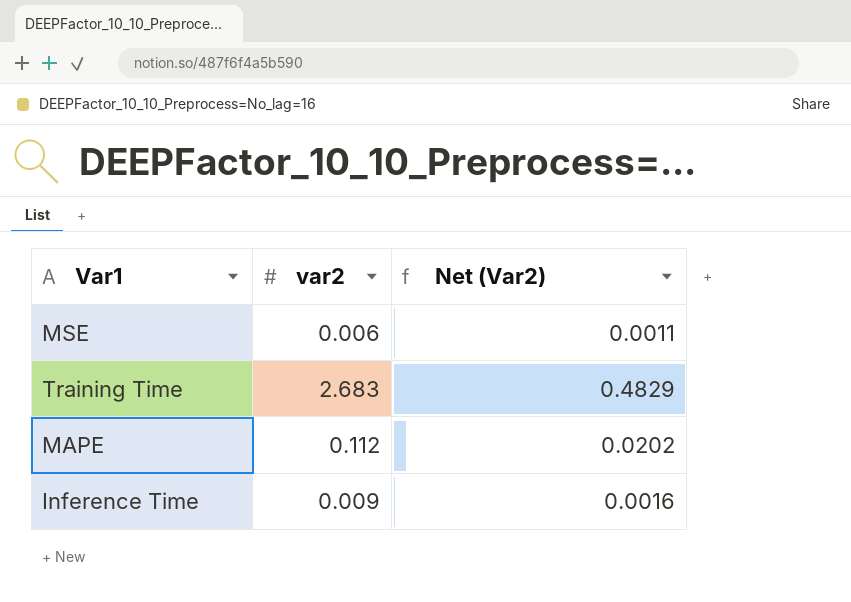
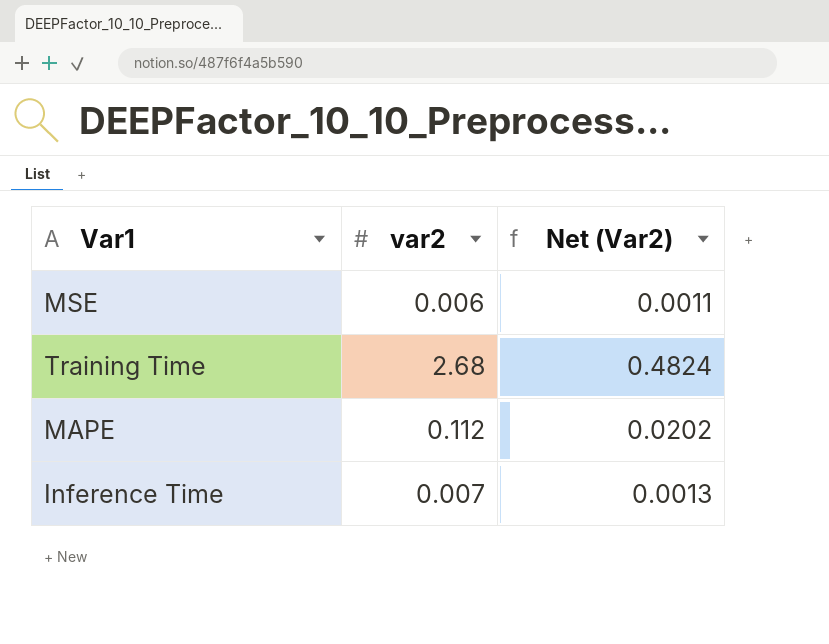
Training Time | var2: 2.683 -> 2.68
Training Time | Net (Var2): 0.4829 -> 0.4824
Inference Time | var2: 0.009 -> 0.007
Inference Time | Net (Var2): 0.0016 -> 0.0013

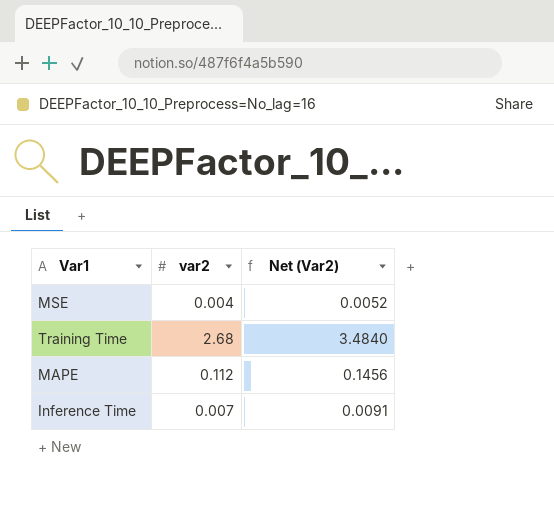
column Net (Var2) | formula: [var2] * 0.18 -> [var2] * 1.3
MSE | var2: 0.006 -> 0.004

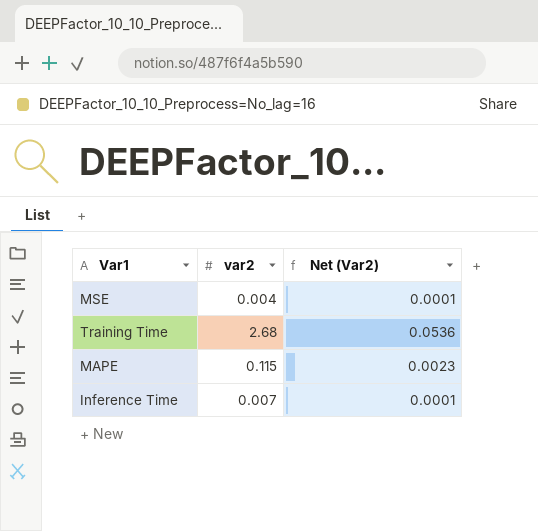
column Net (Var2) | formula: [var2] * 1.3 -> [var2] * 0.02
MAPE | var2: 0.112 -> 0.115

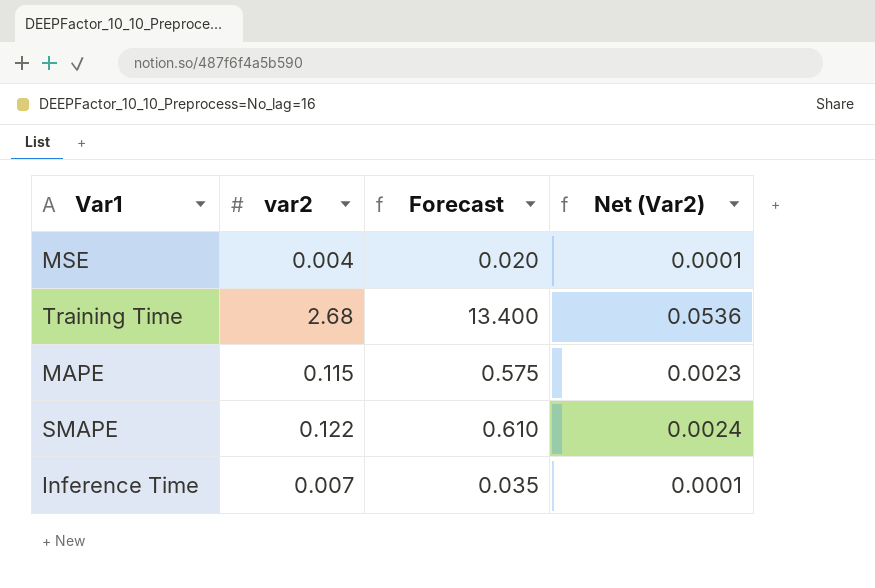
column Forecast | formula: none -> [var2] * 5
row SMAPE: none -> 0.122 | 0.610 | 0.0024

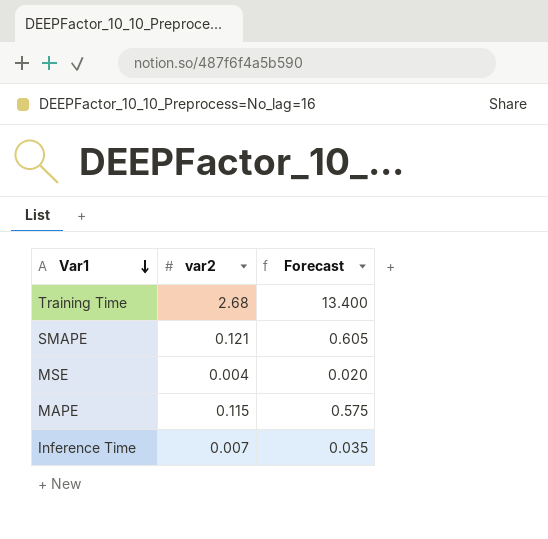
row order: none -> Var1 descending
column Net (Var2) | formula: [var2] * 0.02 -> none
SMAPE | var2: 0.122 -> 0.121
SMAPE | Forecast: 0.610 -> 0.605

